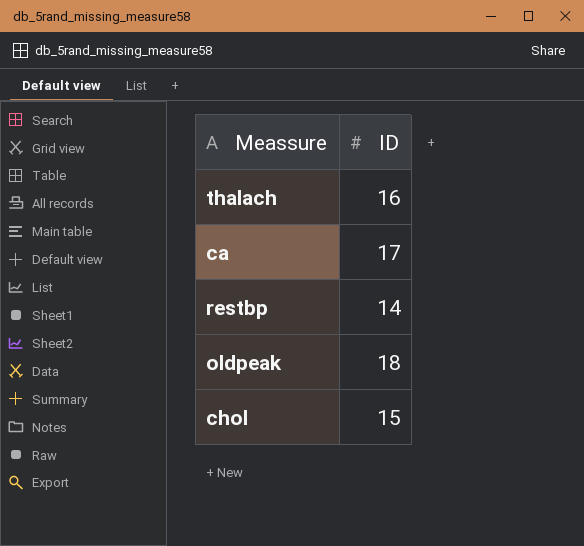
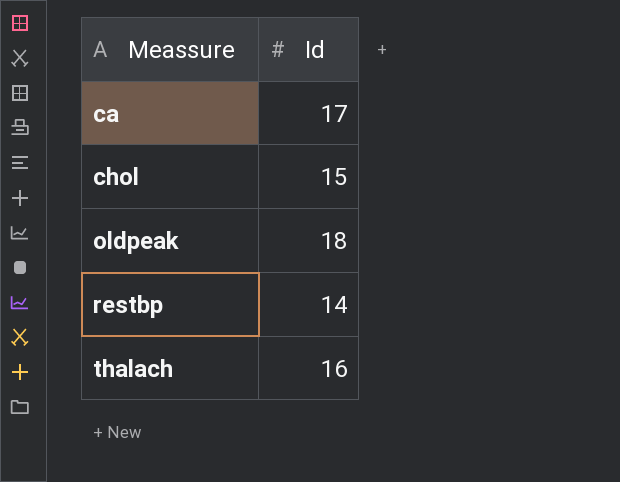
row order: none -> Meassure ascending
column name: ID -> Id

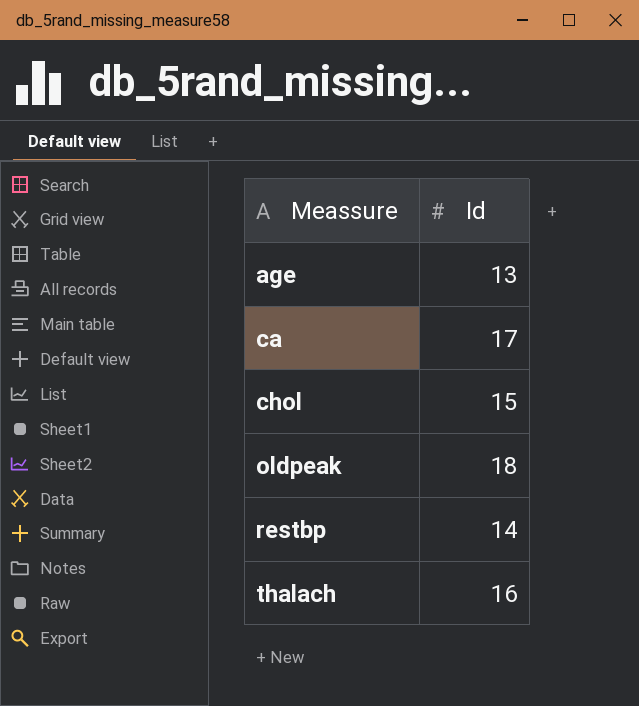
row age: none -> 13

